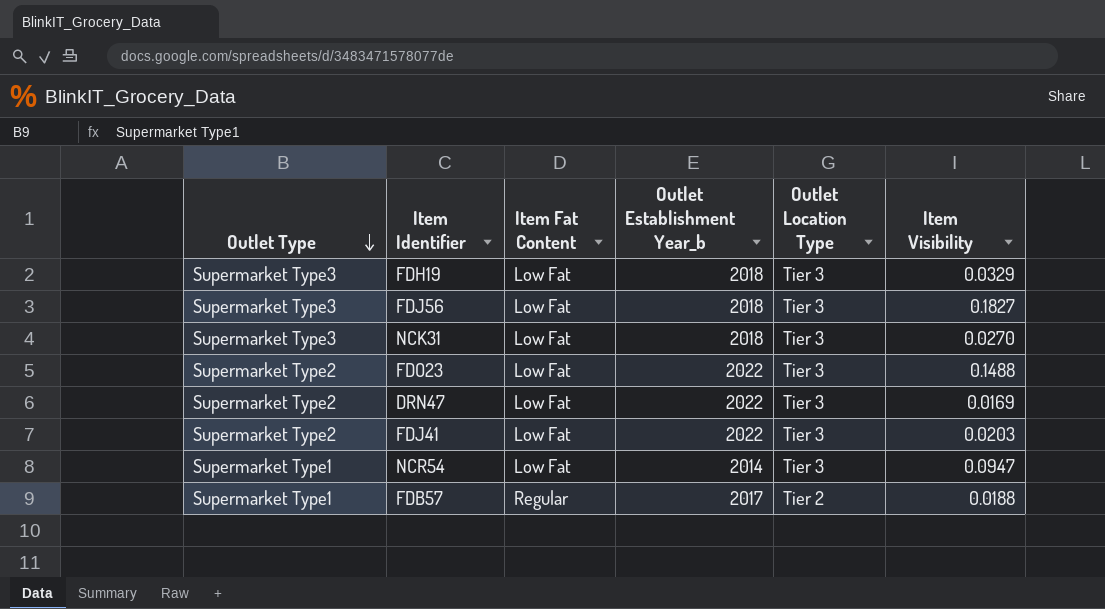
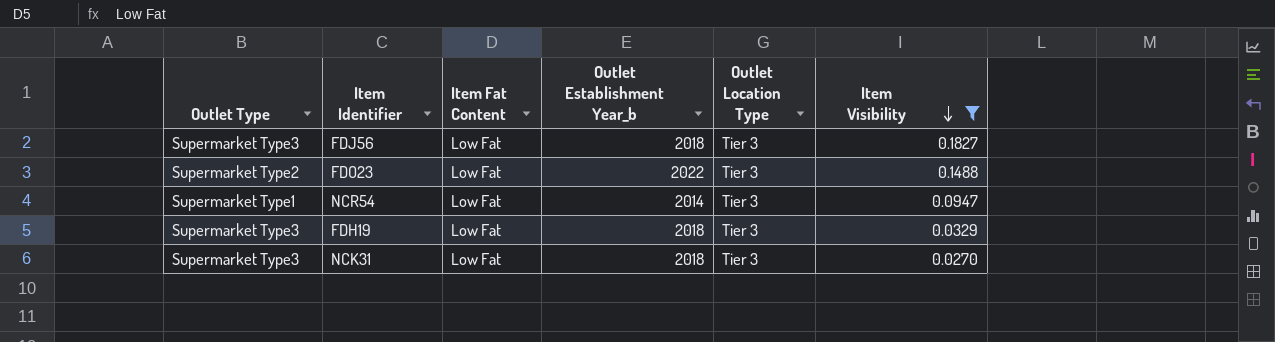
filter: none -> Item Visibility >= 0.0270
row order: Outlet Type descending -> Item Visibility descending

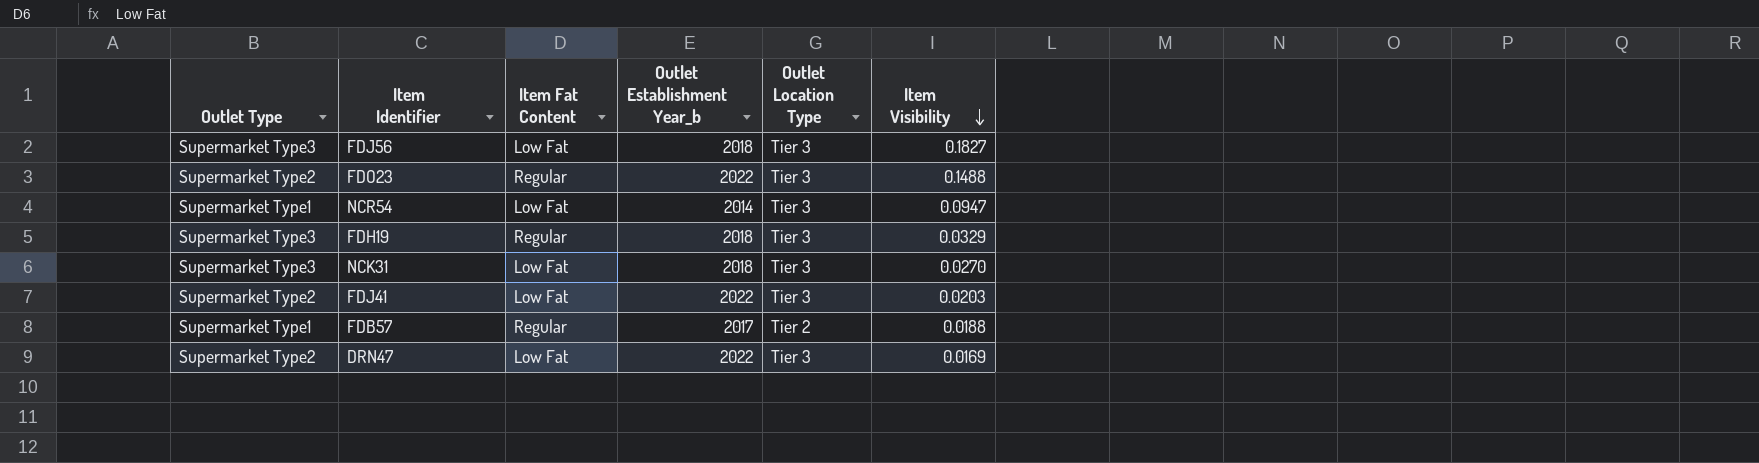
filter: Item Visibility >= 0.0270 -> none
FDO23 | Item Fat Content: Low Fat -> Regular
FDH19 | Item Fat Content: Low Fat -> Regular

